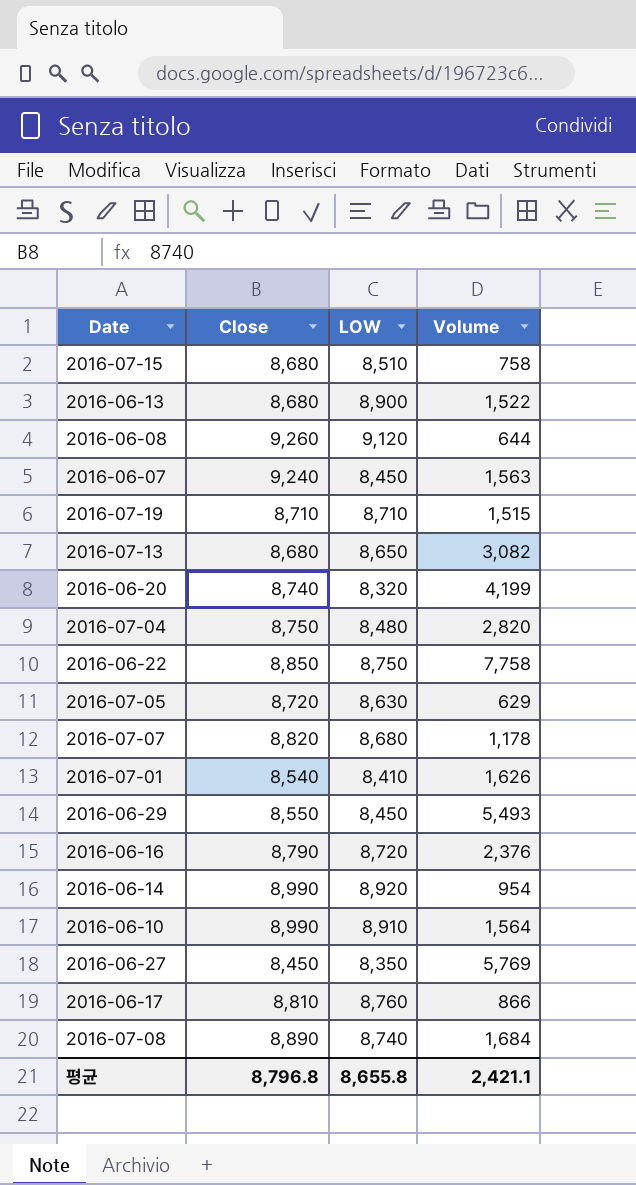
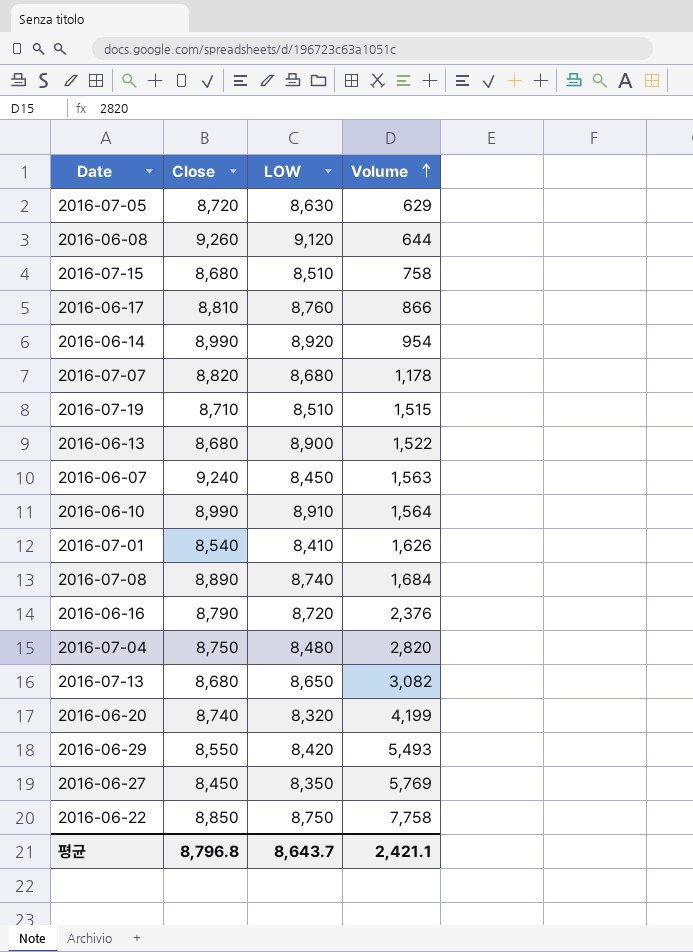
row order: none -> Volume ascending
2016-07-19 | LOW: 8,710 -> 8,510
2016-06-29 | LOW: 8,450 -> 8,420
평균 | LOW: 8,655.8 -> 8,643.7

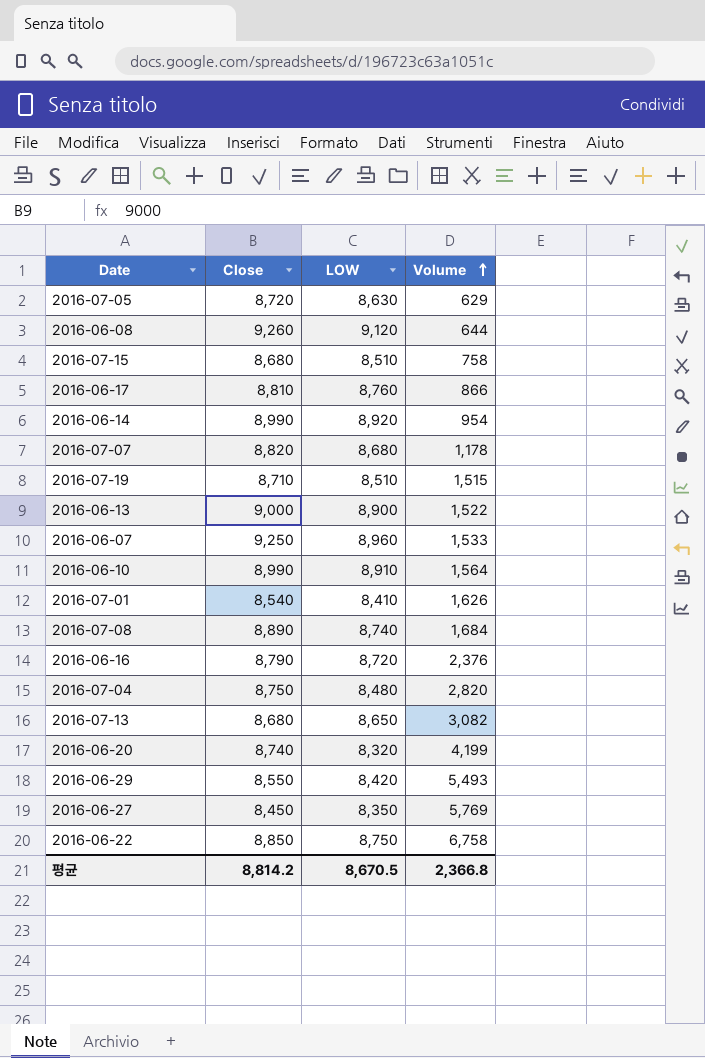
2016-06-13 | Close: 8,680 -> 9,000
2016-06-07 | Close: 9,240 -> 9,250
2016-06-07 | LOW: 8,450 -> 8,960
2016-06-07 | Volume: 1,563 -> 1,533
2016-06-22 | Volume: 7,758 -> 6,758
평균 | Close: 8,796.8 -> 8,814.2
평균 | LOW: 8,643.7 -> 8,670.5
평균 | Volume: 2,421.1 -> 2,366.8

